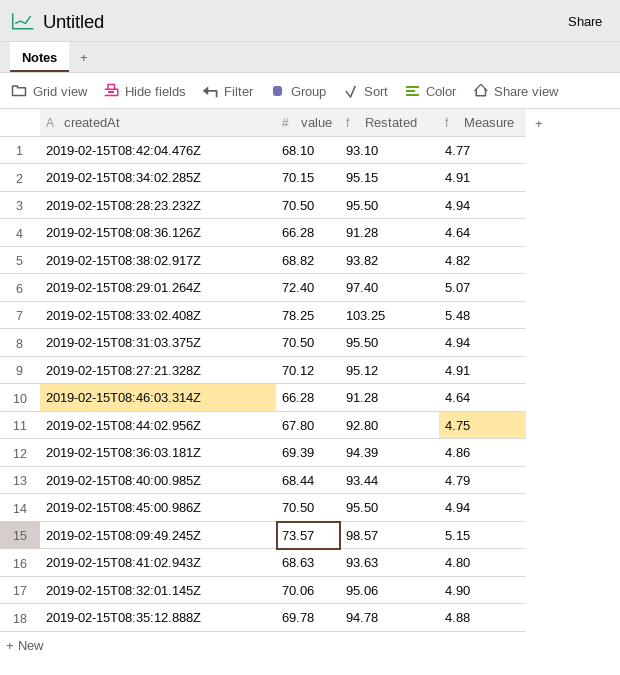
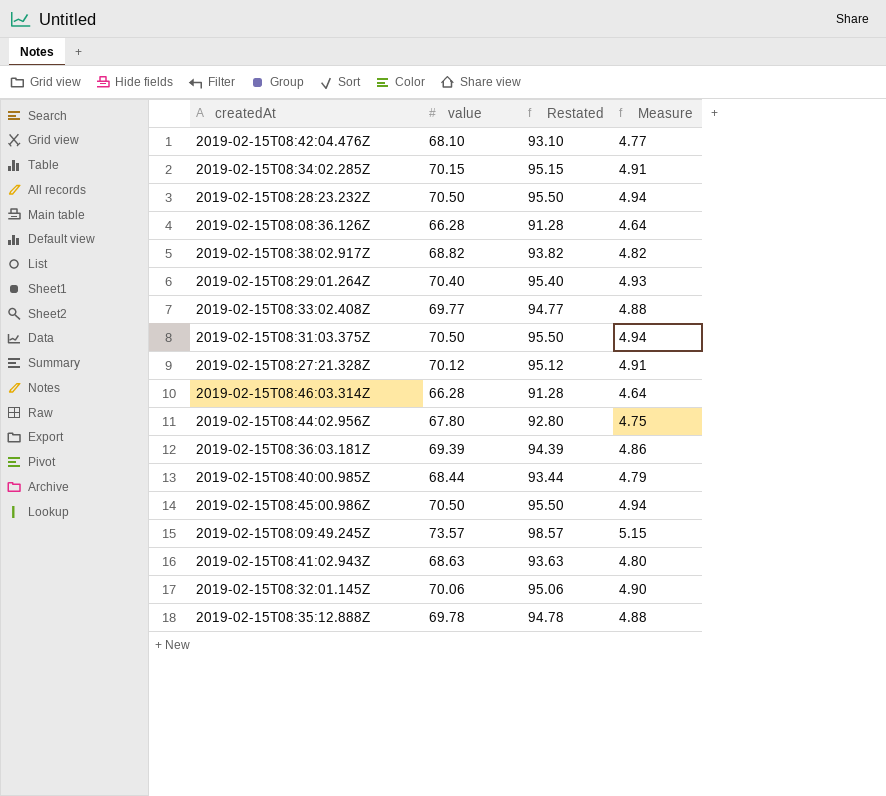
2019-02-15T08:29:01.264Z | value: 72.40 -> 70.40
2019-02-15T08:29:01.264Z | Restated: 97.40 -> 95.40
2019-02-15T08:29:01.264Z | Measure: 5.07 -> 4.93
2019-02-15T08:33:02.408Z | value: 78.25 -> 69.77
2019-02-15T08:33:02.408Z | Restated: 103.25 -> 94.77
2019-02-15T08:33:02.408Z | Measure: 5.48 -> 4.88

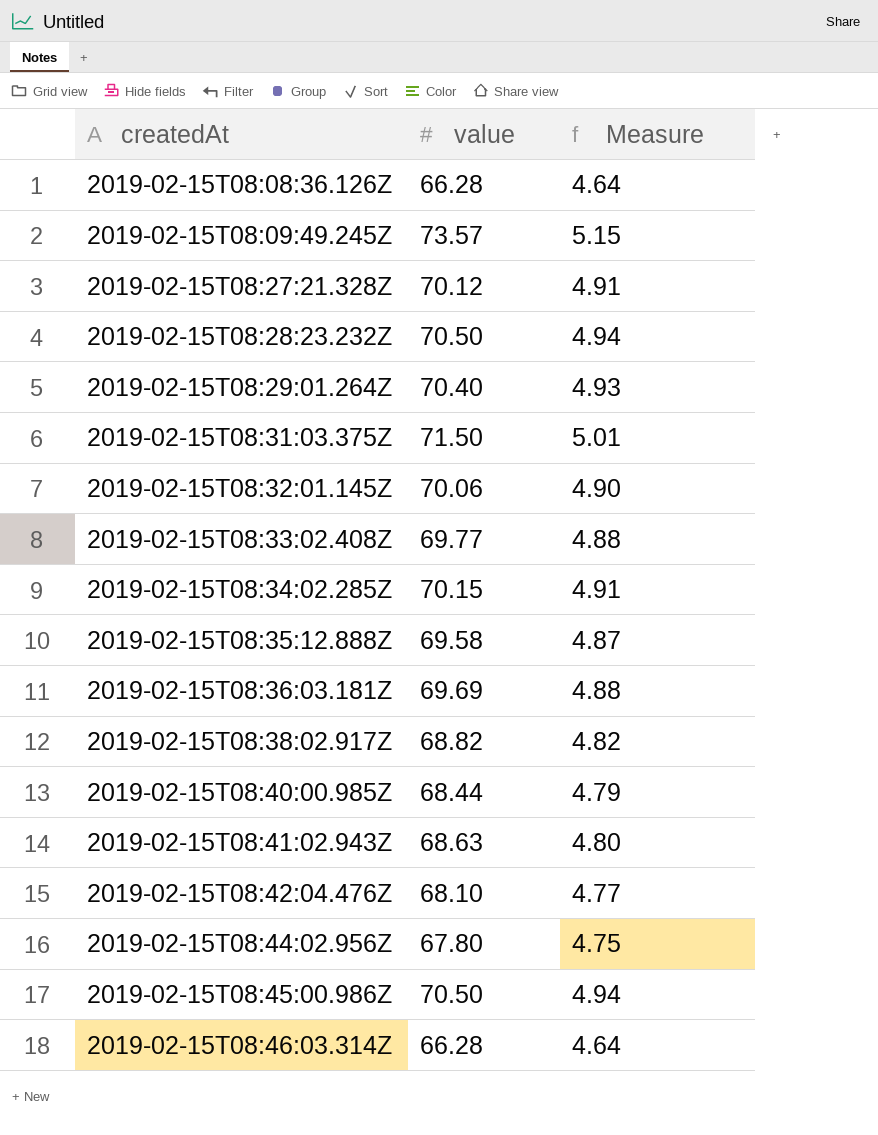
row order: none -> createdAt ascending
column Restated | formula: [value] + 25 -> none
2019-02-15T08:31:03.375Z | value: 70.50 -> 71.50
2019-02-15T08:31:03.375Z | Measure: 4.94 -> 5.01
2019-02-15T08:35:12.888Z | value: 69.78 -> 69.58
2019-02-15T08:35:12.888Z | Measure: 4.88 -> 4.87
2019-02-15T08:36:03.181Z | value: 69.39 -> 69.69
2019-02-15T08:36:03.181Z | Measure: 4.86 -> 4.88

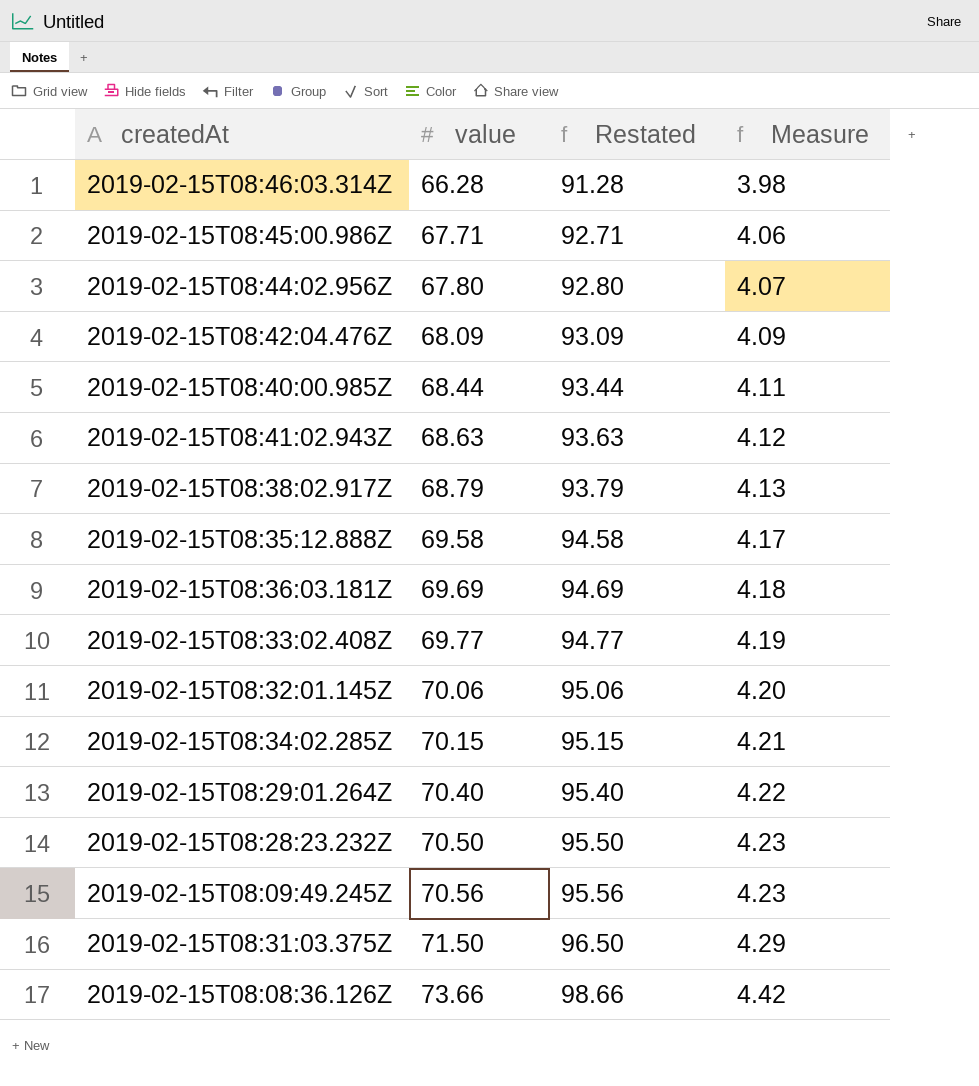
row order: createdAt ascending -> value ascending
column Restated | formula: none -> [value] + 25
column Measure | formula: [value] * 0.07 -> [value] * 0.06
row 2019-02-15T08:27:21.328Z: 70.12 | 4.91 -> none
2019-02-15T08:45:00.986Z | value: 70.50 -> 67.71
2019-02-15T08:42:04.476Z | value: 68.10 -> 68.09
2019-02-15T08:38:02.917Z | value: 68.82 -> 68.79
2019-02-15T08:09:49.245Z | value: 73.57 -> 70.56
2019-02-15T08:08:36.126Z | value: 66.28 -> 73.66

